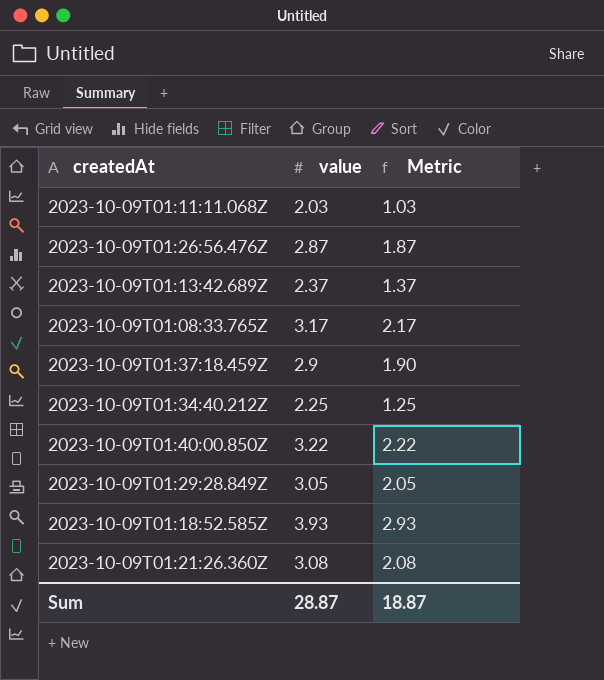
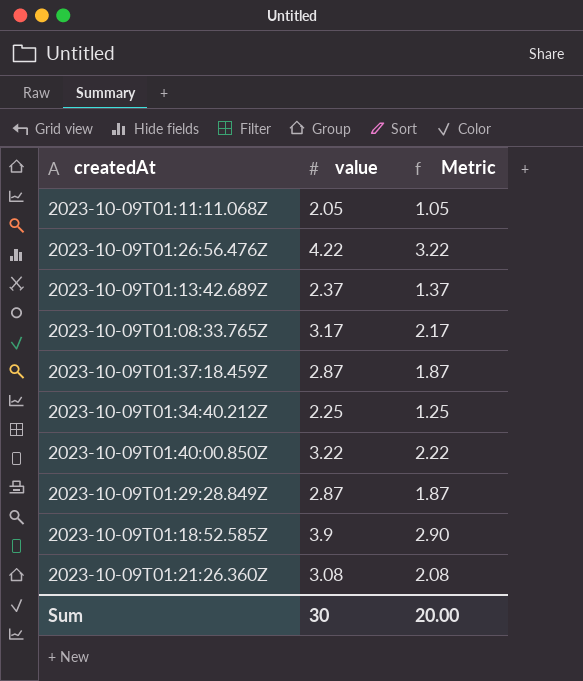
2023-10-09T01:11:11.068Z | value: 2.03 -> 2.05
2023-10-09T01:11:11.068Z | Metric: 1.03 -> 1.05
2023-10-09T01:26:56.476Z | value: 2.87 -> 4.22
2023-10-09T01:26:56.476Z | Metric: 1.87 -> 3.22
2023-10-09T01:37:18.459Z | value: 2.9 -> 2.87
2023-10-09T01:37:18.459Z | Metric: 1.90 -> 1.87
2023-10-09T01:29:28.849Z | value: 3.05 -> 2.87
2023-10-09T01:29:28.849Z | Metric: 2.05 -> 1.87
2023-10-09T01:18:52.585Z | value: 3.93 -> 3.9
2023-10-09T01:18:52.585Z | Metric: 2.93 -> 2.90
Sum | value: 28.87 -> 30
Sum | Metric: 18.87 -> 20.00

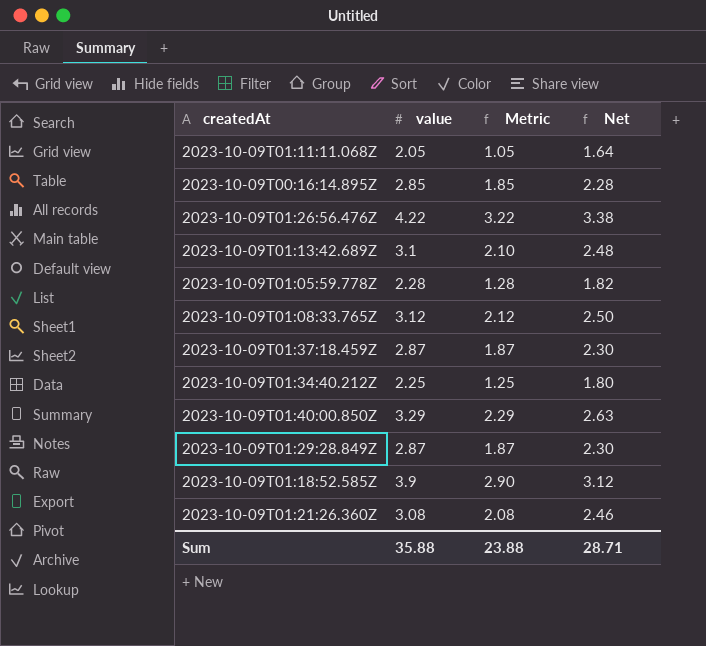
column Net | formula: none -> [value] * 0.8
row 2023-10-09T00:16:14.895Z: none -> 2.85 | 1.85 | 2.28
2023-10-09T01:13:42.689Z | value: 2.37 -> 3.1
2023-10-09T01:13:42.689Z | Metric: 1.37 -> 2.10
row 2023-10-09T01:05:59.778Z: none -> 2.28 | 1.28 | 1.82
2023-10-09T01:08:33.765Z | value: 3.17 -> 3.12
2023-10-09T01:08:33.765Z | Metric: 2.17 -> 2.12
2023-10-09T01:40:00.850Z | value: 3.22 -> 3.29
2023-10-09T01:40:00.850Z | Metric: 2.22 -> 2.29
Sum | value: 30 -> 35.88
Sum | Metric: 20.00 -> 23.88

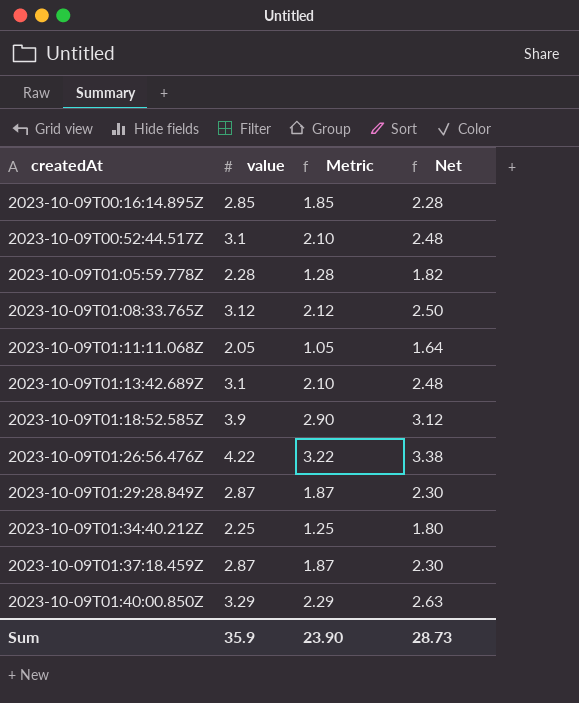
row order: none -> createdAt ascending
row 2023-10-09T01:21:26.360Z: 3.08 | 2.08 | 2.46 -> none
row 2023-10-09T00:52:44.517Z: none -> 3.1 | 2.10 | 2.48
Sum | value: 35.88 -> 35.9
Sum | Metric: 23.88 -> 23.90
Sum | Net: 28.71 -> 28.73

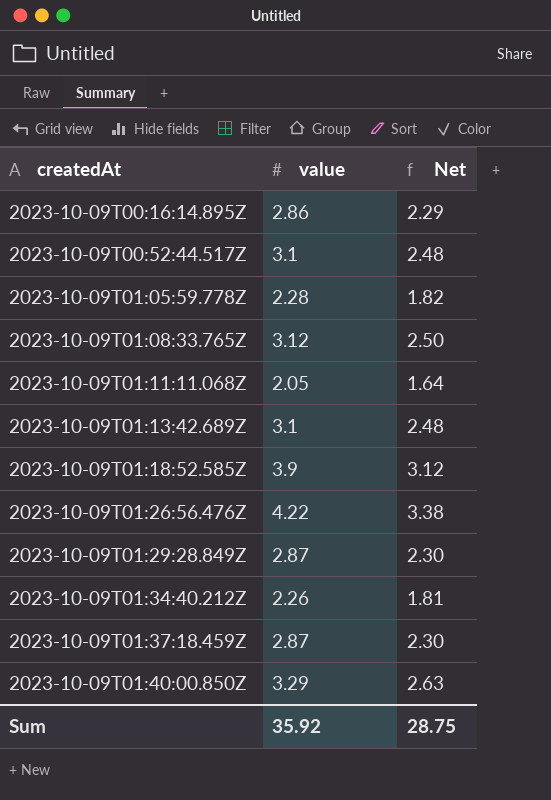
column Metric | formula: [value] - 1 -> none
2023-10-09T00:16:14.895Z | value: 2.85 -> 2.86
2023-10-09T00:16:14.895Z | Net: 2.28 -> 2.29
2023-10-09T01:34:40.212Z | value: 2.25 -> 2.26
2023-10-09T01:34:40.212Z | Net: 1.80 -> 1.81
Sum | value: 35.9 -> 35.92
Sum | Net: 28.73 -> 28.75

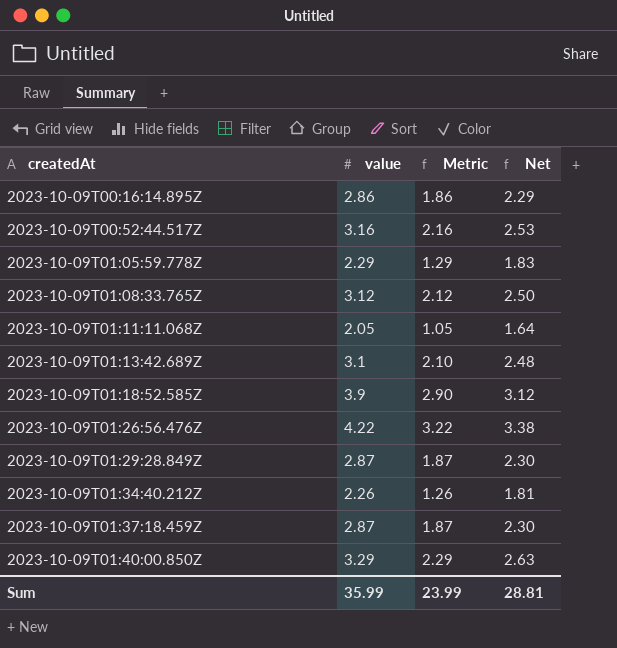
column Metric | formula: none -> [value] - 1
2023-10-09T00:52:44.517Z | value: 3.1 -> 3.16
2023-10-09T00:52:44.517Z | Net: 2.48 -> 2.53
2023-10-09T01:05:59.778Z | value: 2.28 -> 2.29
2023-10-09T01:05:59.778Z | Net: 1.82 -> 1.83
Sum | value: 35.92 -> 35.99
Sum | Net: 28.75 -> 28.81

